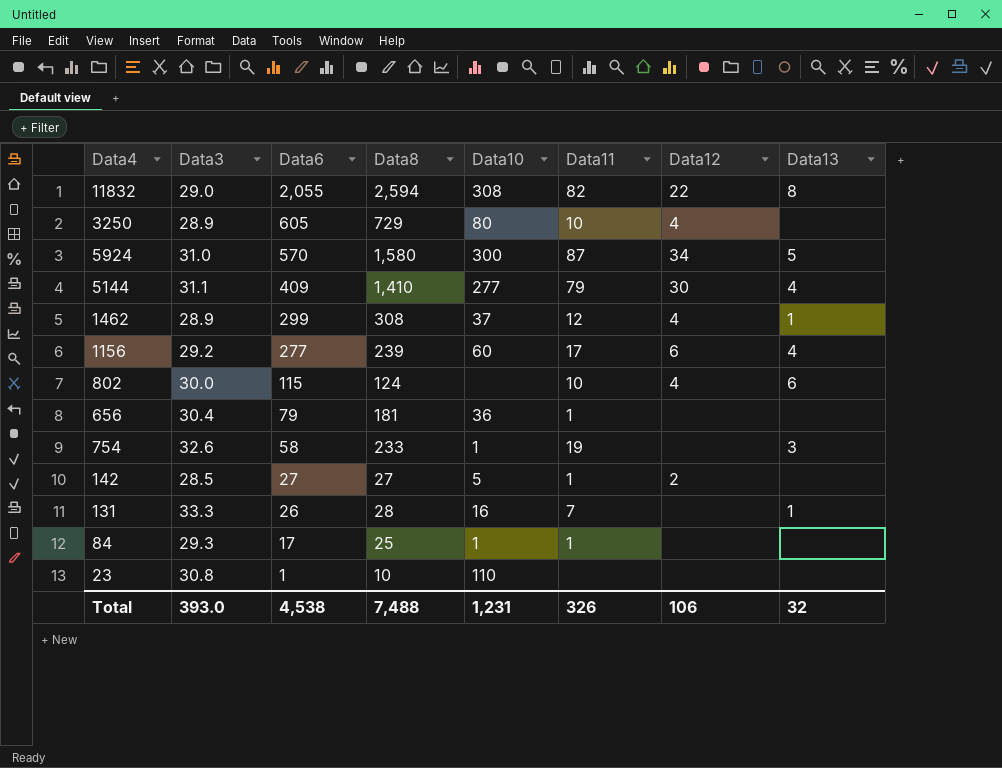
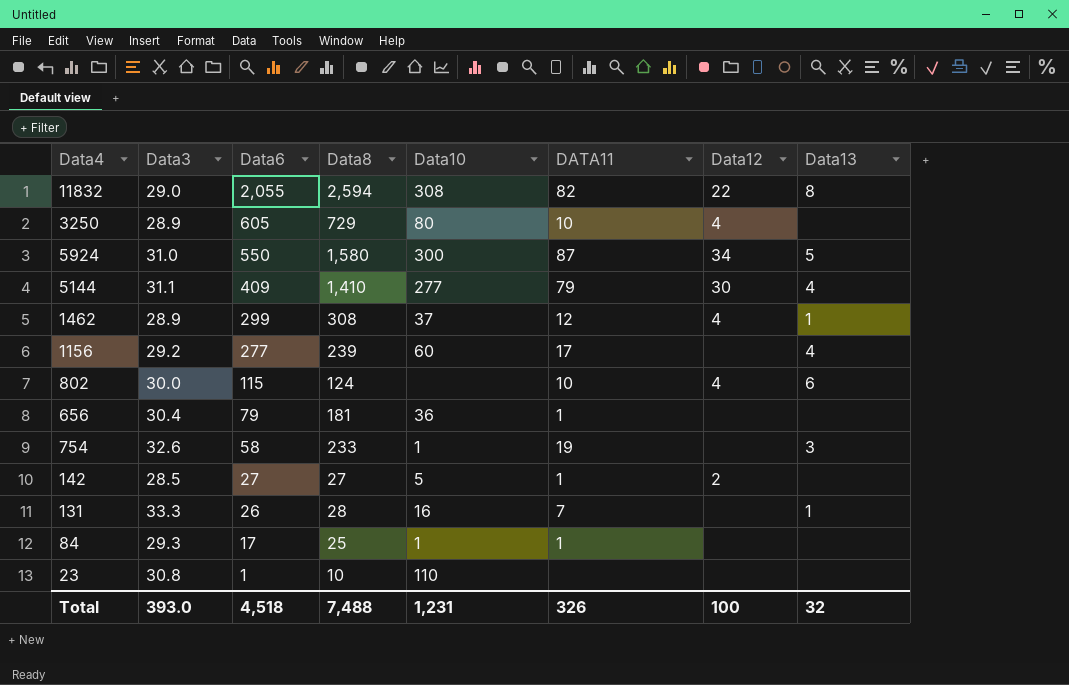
column name: Data11 -> DATA11
5924 | Data6: 570 -> 550
1156 | Data12: 6 -> none
Total | Data6: 4,538 -> 4,518
Total | Data12: 106 -> 100

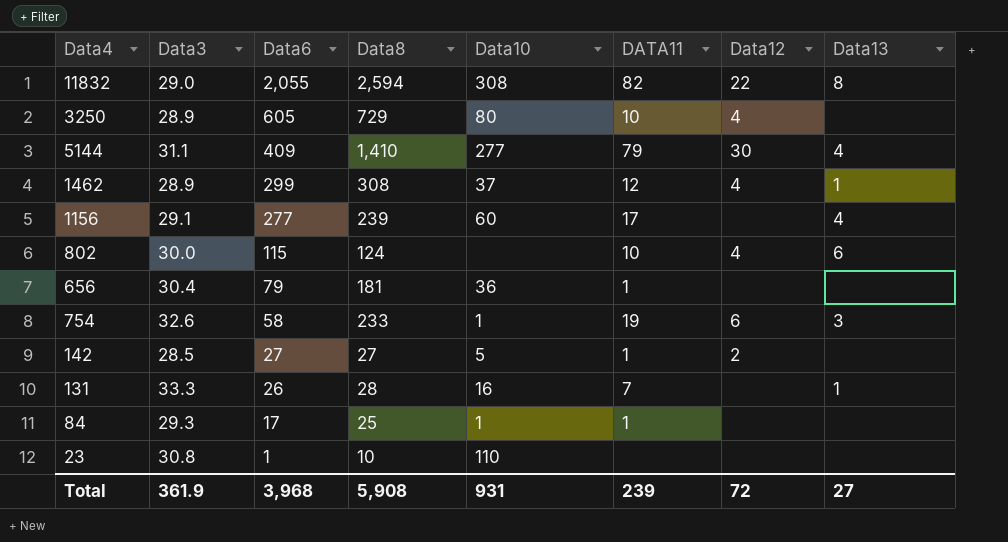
row 5924: 31.0 | 550 | 1,580 | 300 | 87 | 34 | 5 -> none
1156 | Data3: 29.2 -> 29.1
754 | Data12: none -> 6
Total | Data3: 393.0 -> 361.9
Total | Data6: 4,518 -> 3,968
Total | Data8: 7,488 -> 5,908
Total | Data10: 1,231 -> 931
Total | DATA11: 326 -> 239
Total | Data12: 100 -> 72
Total | Data13: 32 -> 27

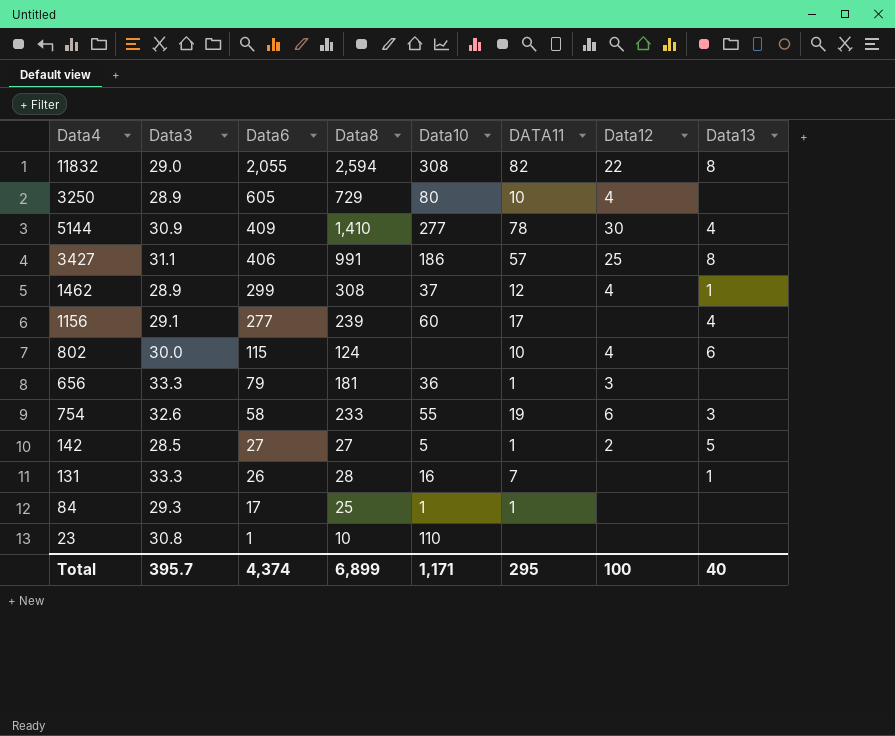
5144 | Data3: 31.1 -> 30.9
5144 | DATA11: 79 -> 78
row 3427: none -> 31.1 | 406 | 991 | 186 | 57 | 25 | 8
656 | Data3: 30.4 -> 33.3
656 | Data12: none -> 3
754 | Data10: 1 -> 55
142 | Data13: none -> 5
Total | Data3: 361.9 -> 395.7
Total | Data6: 3,968 -> 4,374
Total | Data8: 5,908 -> 6,899
Total | Data10: 931 -> 1,171
Total | DATA11: 239 -> 295
Total | Data12: 72 -> 100
Total | Data13: 27 -> 40

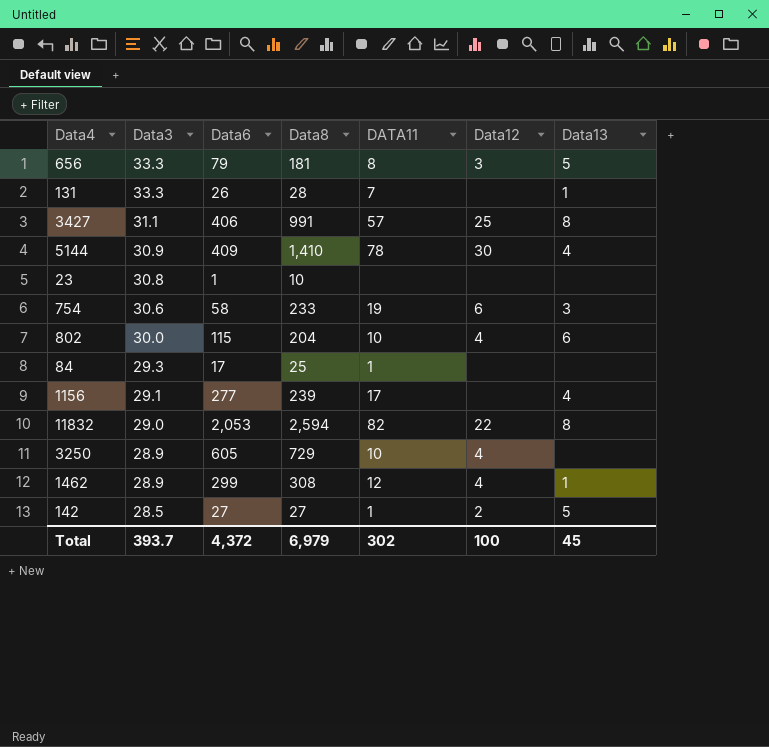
row order: Data6 descending -> Data3 descending
column Data10 | position: 5 -> none
656 | DATA11: 1 -> 8
656 | Data13: none -> 5
754 | Data3: 32.6 -> 30.6
802 | Data8: 124 -> 204
11832 | Data6: 2,055 -> 2,053
Total | Data3: 395.7 -> 393.7
Total | Data6: 4,374 -> 4,372
Total | Data8: 6,899 -> 6,979
Total | DATA11: 295 -> 302
Total | Data13: 40 -> 45

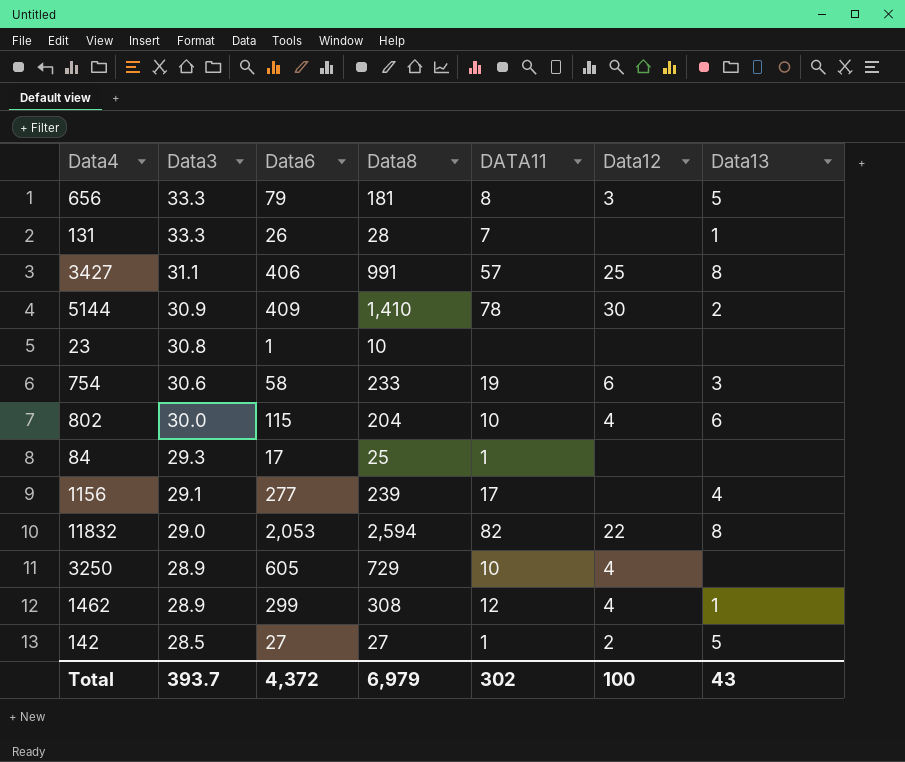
5144 | Data13: 4 -> 2
Total | Data13: 45 -> 43

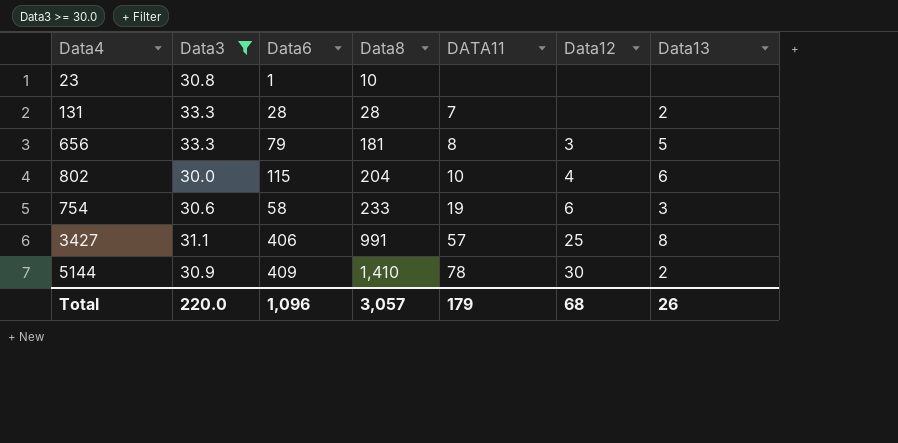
filter: none -> Data3 >= 30.0
row order: Data3 descending -> Data8 ascending
131 | Data6: 26 -> 28
131 | Data13: 1 -> 2
Total | Data3: 393.7 -> 220.0
Total | Data6: 4,372 -> 1,096
Total | Data8: 6,979 -> 3,057
Total | DATA11: 302 -> 179
Total | Data12: 100 -> 68
Total | Data13: 43 -> 26

